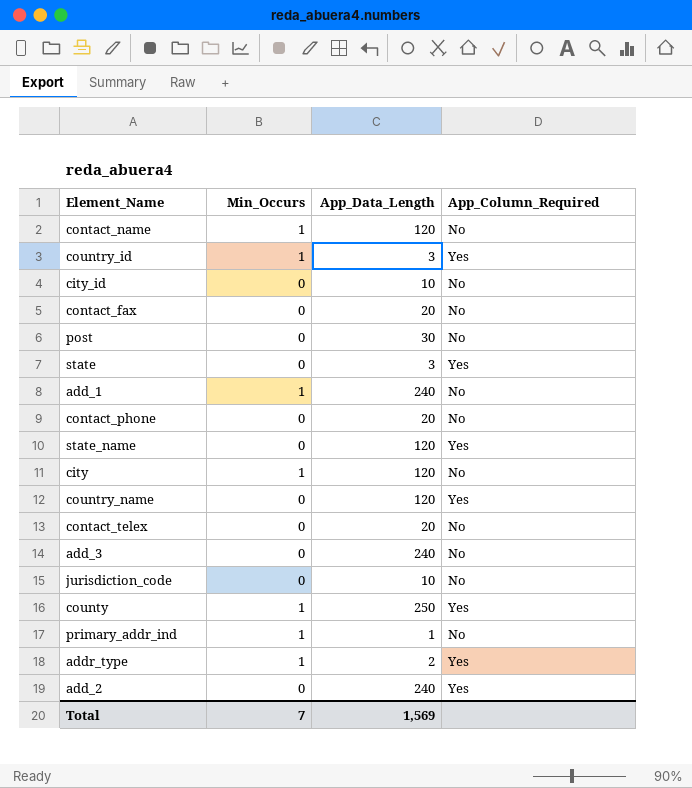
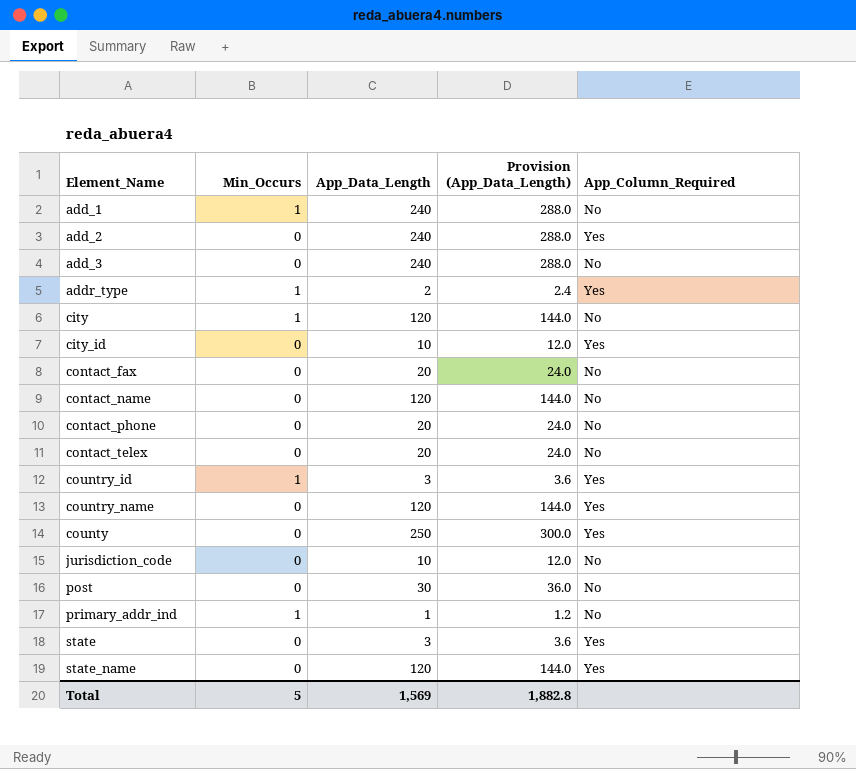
row order: none -> Element_Name ascending
column Provision (App_Data_Length) | formula: none -> [App_Data_Length] * 1.2
city_id | App_Column_Required: No -> Yes
contact_name | Min_Occurs: 1 -> 0
county | Min_Occurs: 1 -> 0
Total | Min_Occurs: 7 -> 5

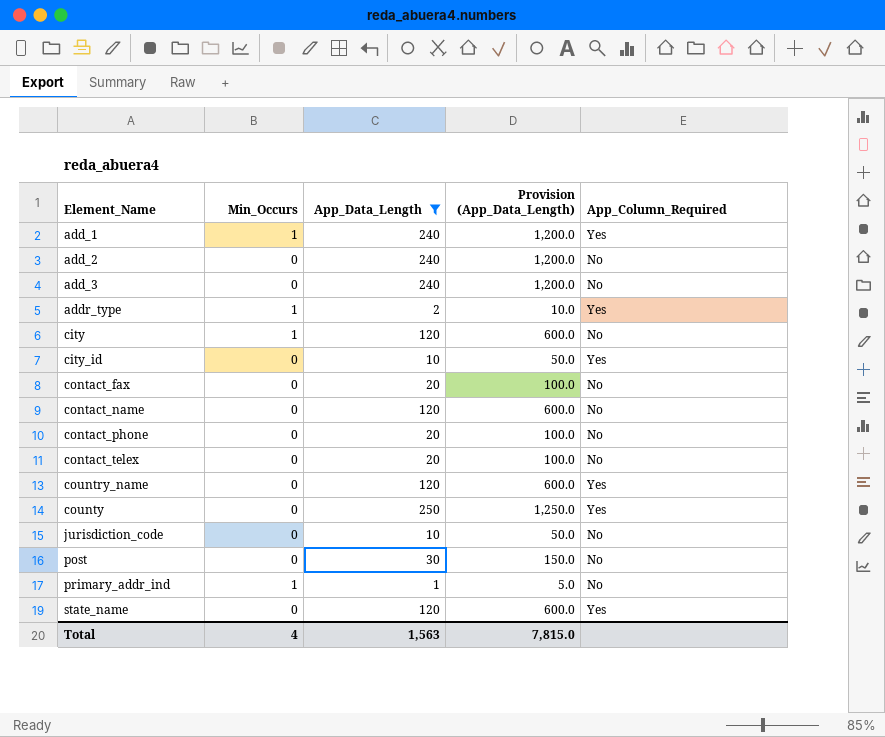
filter: none -> App_Data_Length != 3
column Provision (App_Data_Length) | formula: [App_Data_Length] * 1.2 -> [App_Data_Length] * 5
add_1 | App_Column_Required: No -> Yes
add_2 | App_Column_Required: Yes -> No
Total | Min_Occurs: 5 -> 4
Total | App_Data_Length: 1,569 -> 1,563
Total | Provision (App_Data_Length): 1,882.8 -> 7,815.0

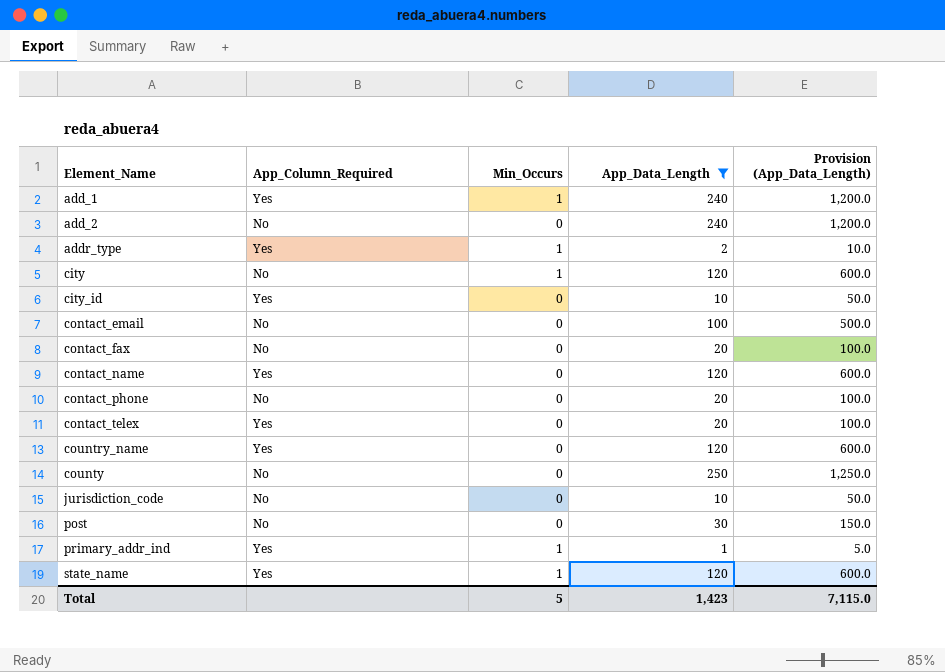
column App_Column_Required | position: 5 -> 2
row add_3: 0 | 240 | 1,200.0 | No -> none
row contact_email: none -> No | 0 | 100 | 500.0
contact_name | App_Column_Required: No -> Yes
contact_telex | App_Column_Required: No -> Yes
county | App_Column_Required: Yes -> No
primary_addr_ind | App_Column_Required: No -> Yes
state_name | Min_Occurs: 0 -> 1
Total | Min_Occurs: 4 -> 5
Total | App_Data_Length: 1,563 -> 1,423
Total | Provision (App_Data_Length): 7,815.0 -> 7,115.0

